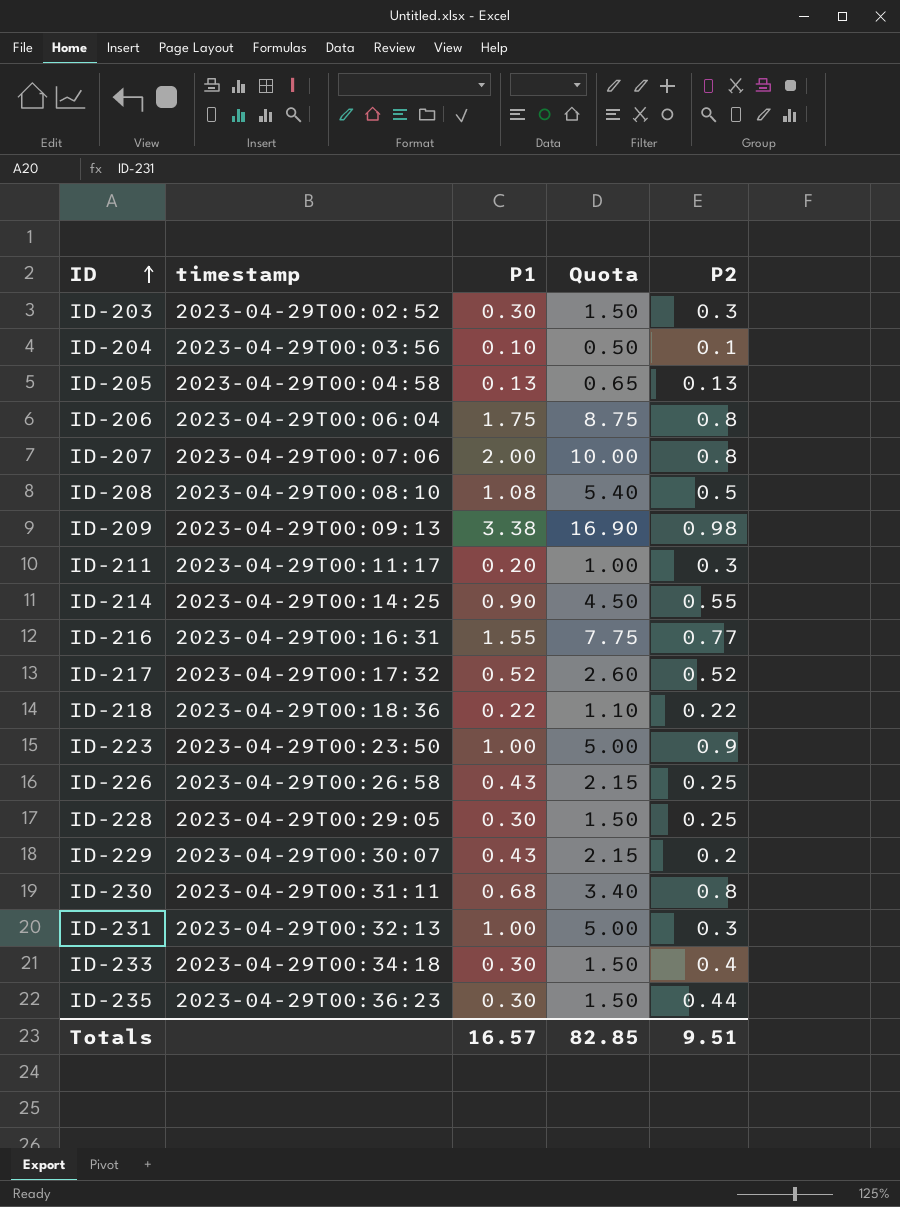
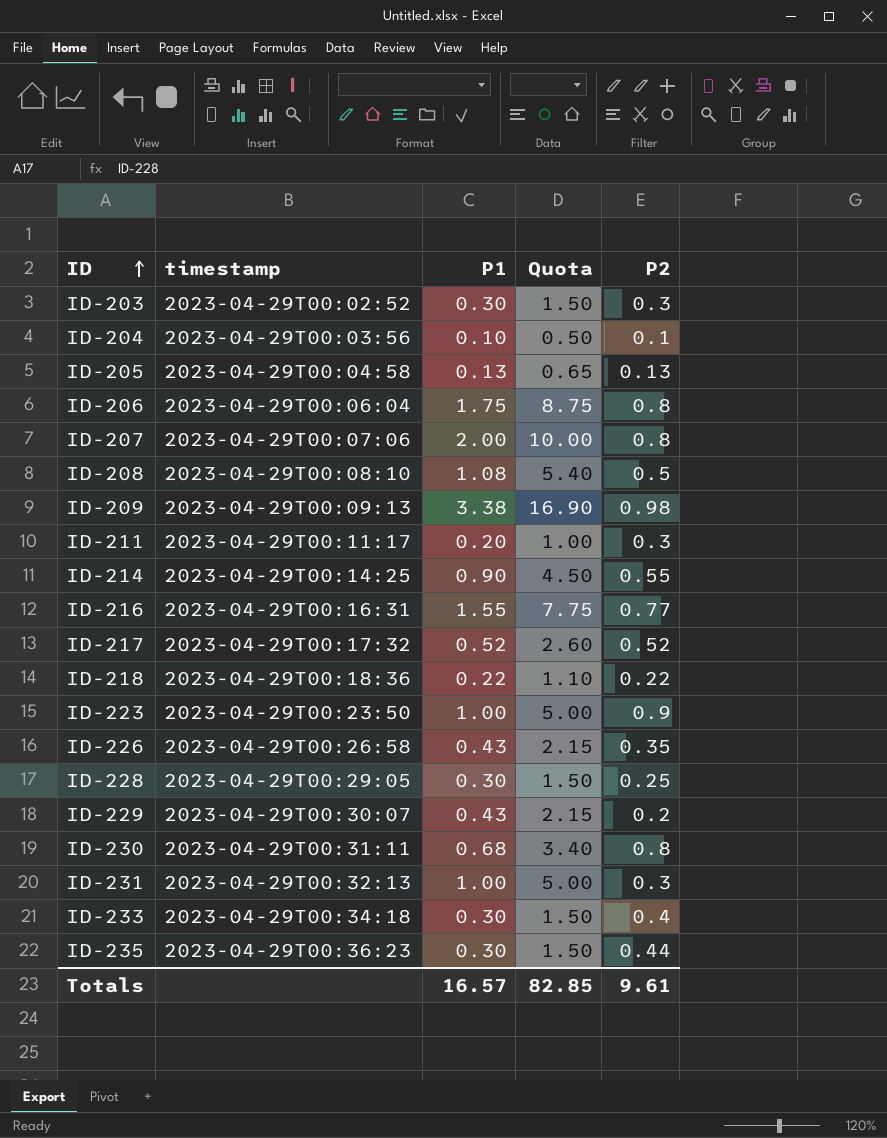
ID-226 | P2: 0.25 -> 0.35
Totals | P2: 9.51 -> 9.61

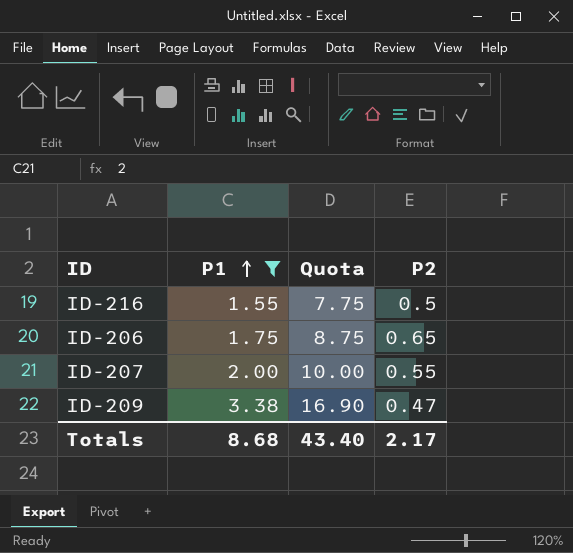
filter: none -> P1 >= 1.55
row order: ID ascending -> P1 ascending
column timestamp | position: 2 -> none
ID-216 | P2: 0.77 -> 0.5
ID-206 | P2: 0.8 -> 0.65
ID-207 | P2: 0.8 -> 0.55
ID-209 | P2: 0.98 -> 0.47
Totals | P1: 16.57 -> 8.68
Totals | Quota: 82.85 -> 43.40
Totals | P2: 9.61 -> 2.17

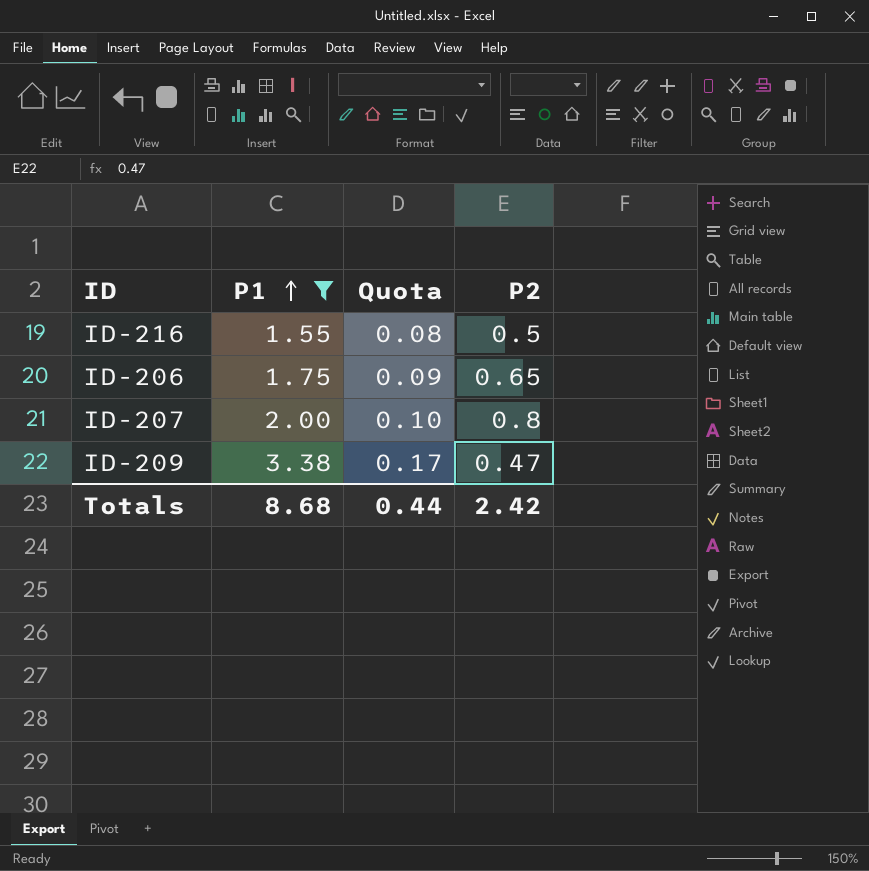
column Quota | formula: [P1] * 5 -> [P1] * 0.05
ID-207 | P2: 0.55 -> 0.8
Totals | Quota: 43.40 -> 0.44
Totals | P2: 2.17 -> 2.42

